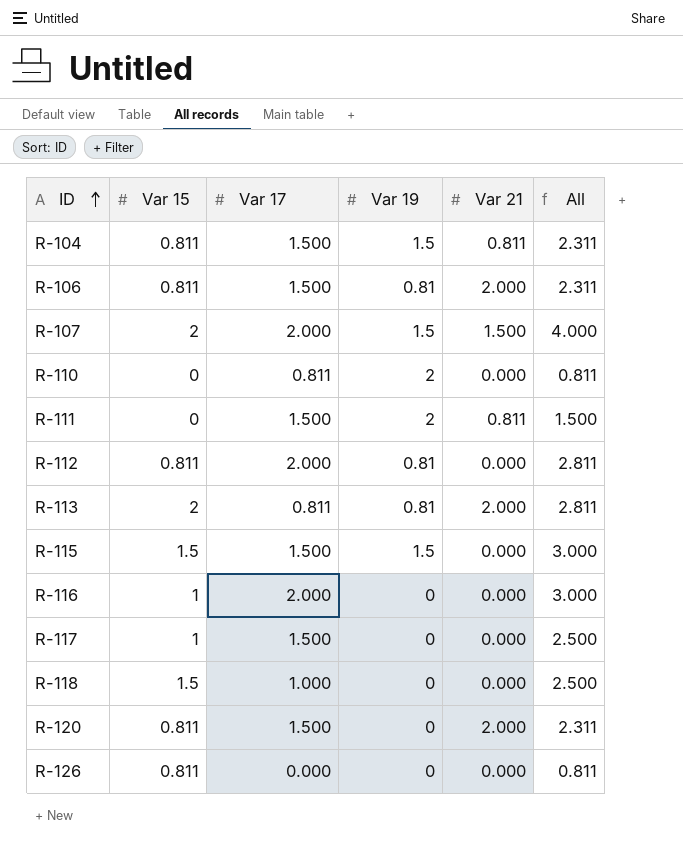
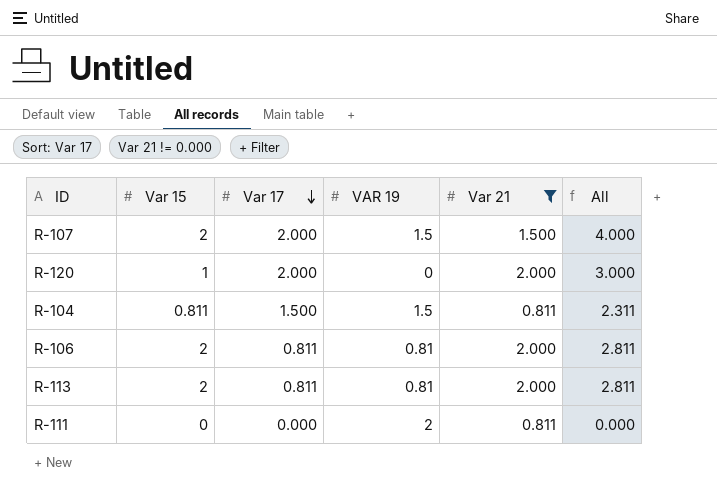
filter: none -> Var 21 != 0.000
row order: ID ascending -> Var 17 descending
column name: Var 19 -> VAR 19
R-120 | Var 15: 0.811 -> 1
R-120 | Var 17: 1.500 -> 2.000
R-120 | All: 2.311 -> 3.000
R-106 | Var 15: 0.811 -> 2
R-106 | Var 17: 1.500 -> 0.811
R-106 | All: 2.311 -> 2.811
R-111 | Var 17: 1.500 -> 0.000
R-111 | All: 1.500 -> 0.000

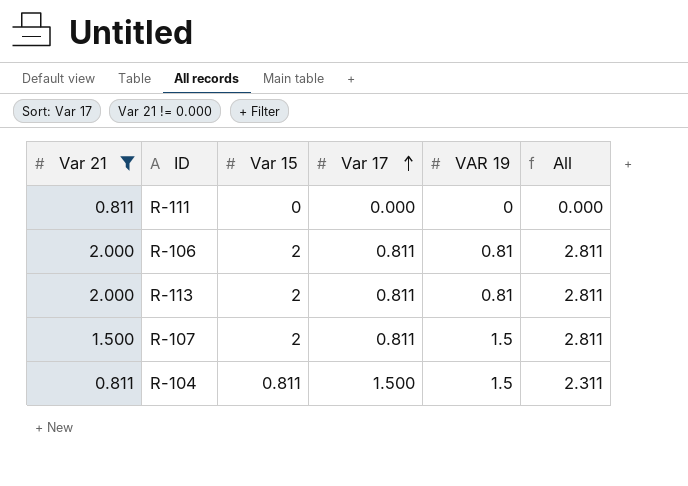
row order: Var 17 descending -> Var 17 ascending
column Var 21 | position: 5 -> 1
row R-120: 1 | 2.000 | 0 | 2.000 | 3.000 -> none
R-111 | VAR 19: 2 -> 0
R-107 | Var 17: 2.000 -> 0.811
R-107 | All: 4.000 -> 2.811

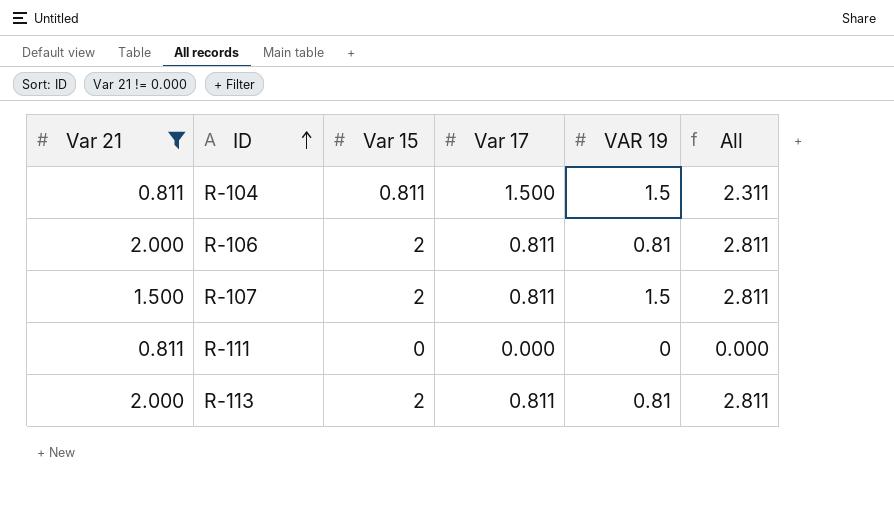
row order: Var 17 ascending -> ID ascending

